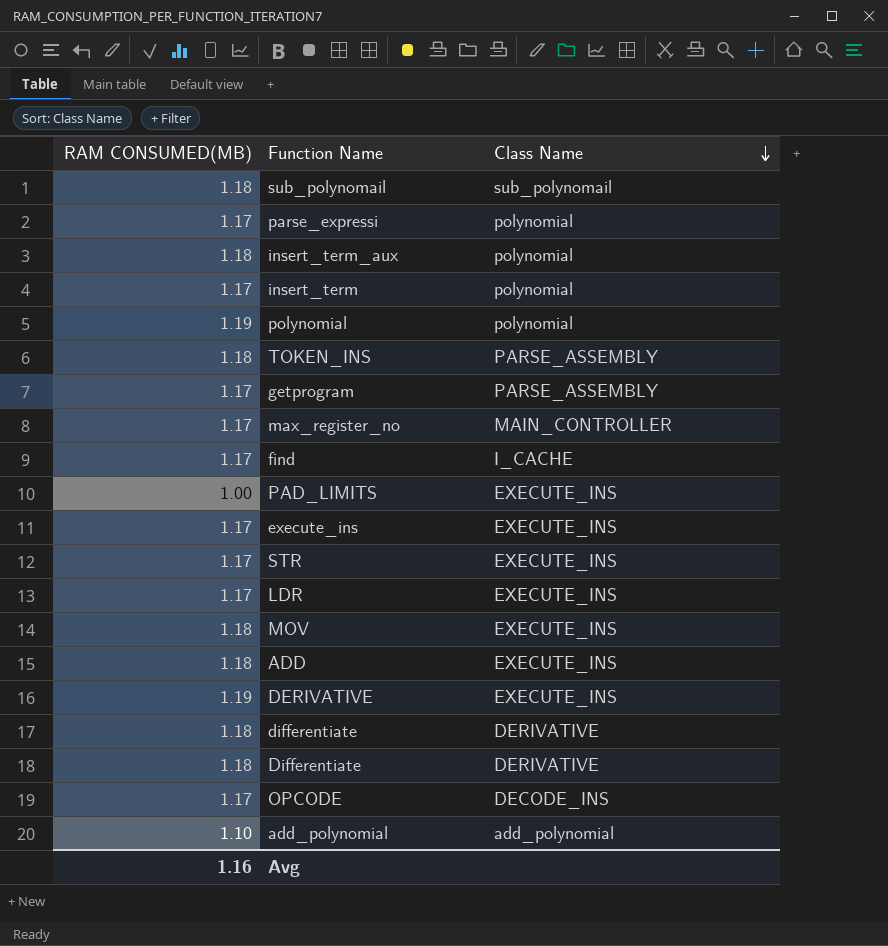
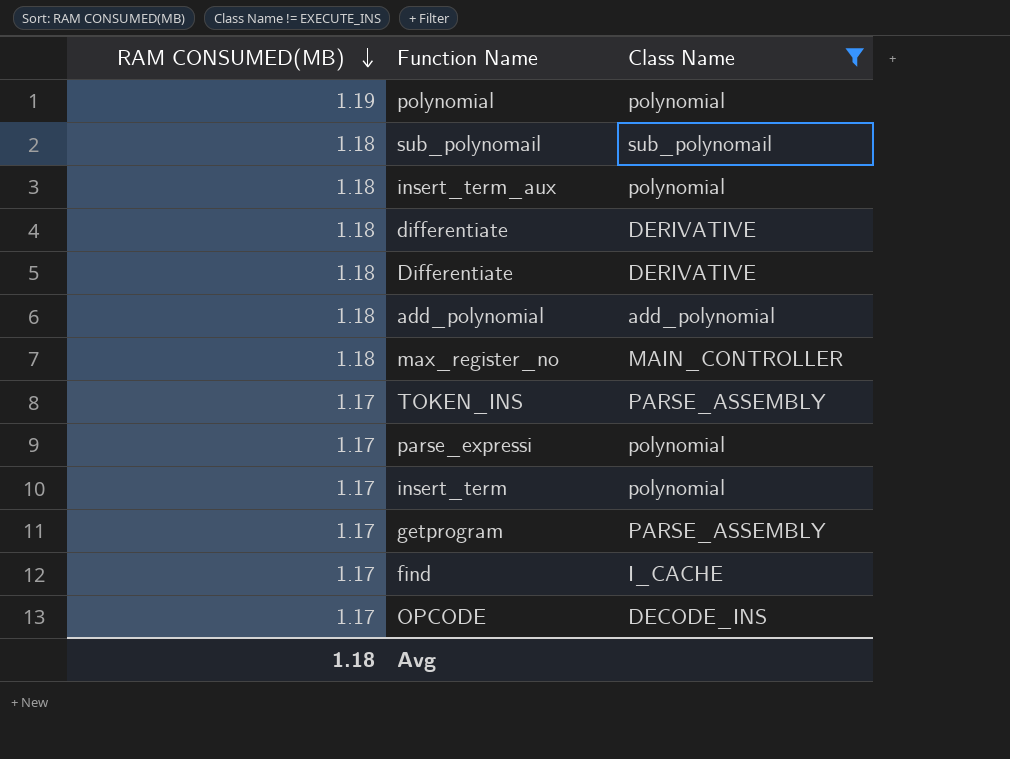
filter: none -> Class Name != EXECUTE_INS
row order: Class Name descending -> RAM CONSUMED(MB) descending
add_polynomial | RAM CONSUMED(MB): 1.10 -> 1.18
max_register_no | RAM CONSUMED(MB): 1.17 -> 1.18
TOKEN_INS | RAM CONSUMED(MB): 1.18 -> 1.17
Avg | RAM CONSUMED(MB): 1.16 -> 1.18

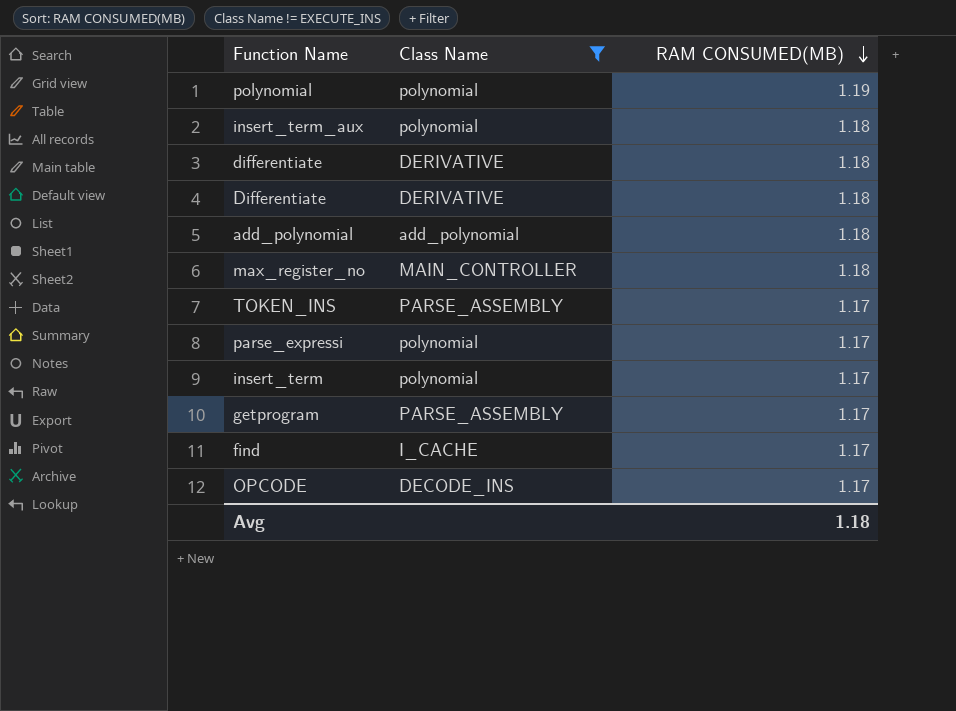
column RAM CONSUMED(MB) | position: 1 -> 3
row sub_polynomail: 1.18 | sub_polynomail -> none

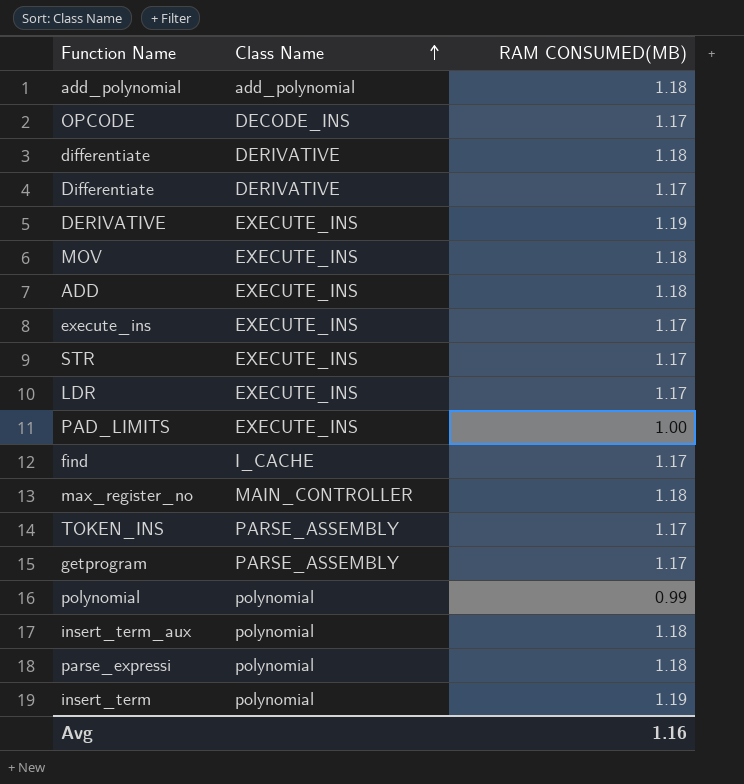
filter: Class Name != EXECUTE_INS -> none
row order: RAM CONSUMED(MB) descending -> Class Name ascending
Differentiate | RAM CONSUMED(MB): 1.18 -> 1.17
polynomial | RAM CONSUMED(MB): 1.19 -> 0.99
parse_expressi | RAM CONSUMED(MB): 1.17 -> 1.18
insert_term | RAM CONSUMED(MB): 1.17 -> 1.19
Avg | RAM CONSUMED(MB): 1.18 -> 1.16

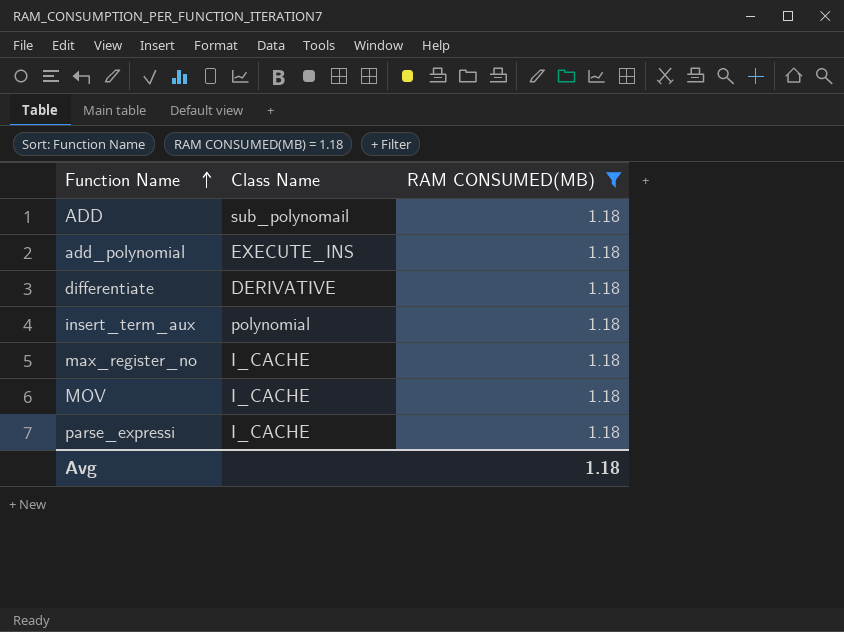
filter: none -> RAM CONSUMED(MB) = 1.18
row order: Class Name ascending -> Function Name ascending
ADD | Class Name: EXECUTE_INS -> sub_polynomail
add_polynomial | Class Name: add_polynomial -> EXECUTE_INS
max_register_no | Class Name: MAIN_CONTROLLER -> I_CACHE
MOV | Class Name: EXECUTE_INS -> I_CACHE
parse_expressi | Class Name: polynomial -> I_CACHE
Avg | RAM CONSUMED(MB): 1.16 -> 1.18

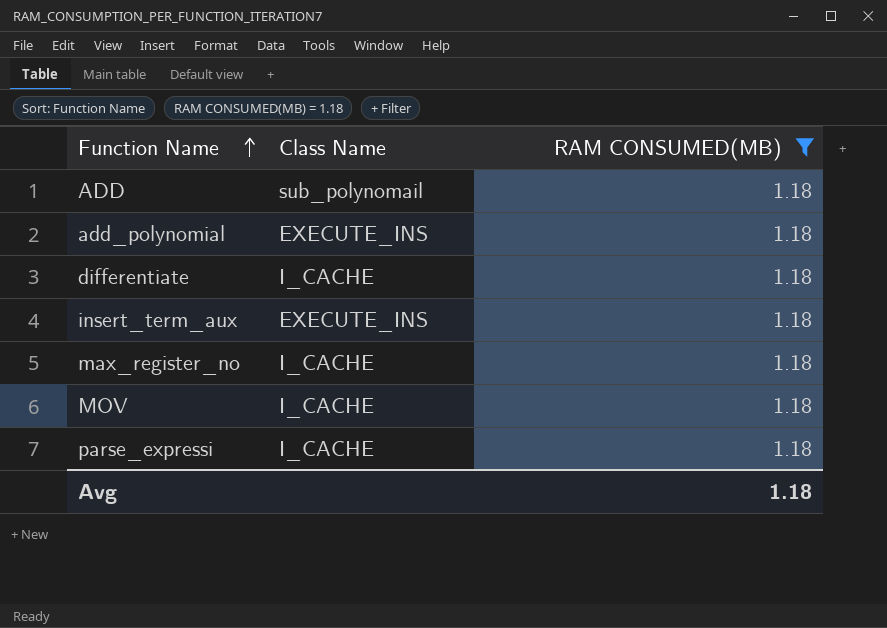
differentiate | Class Name: DERIVATIVE -> I_CACHE
insert_term_aux | Class Name: polynomial -> EXECUTE_INS

